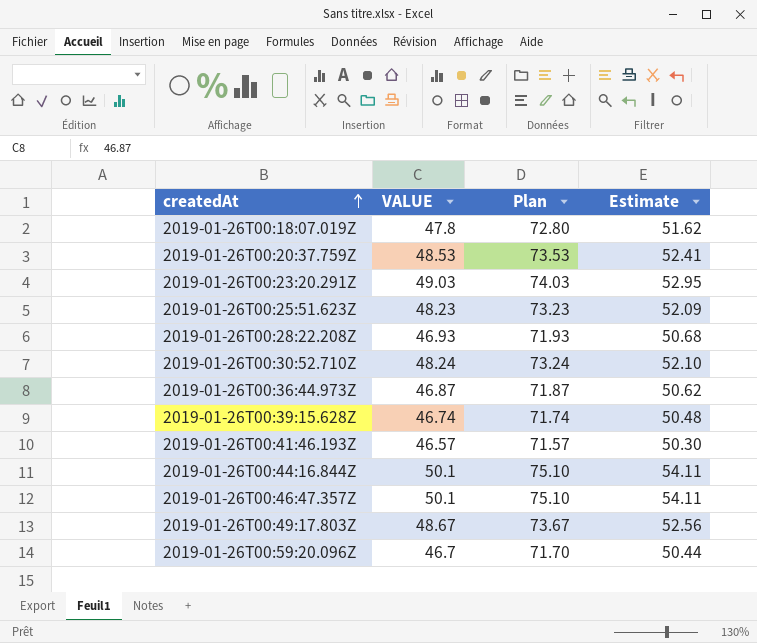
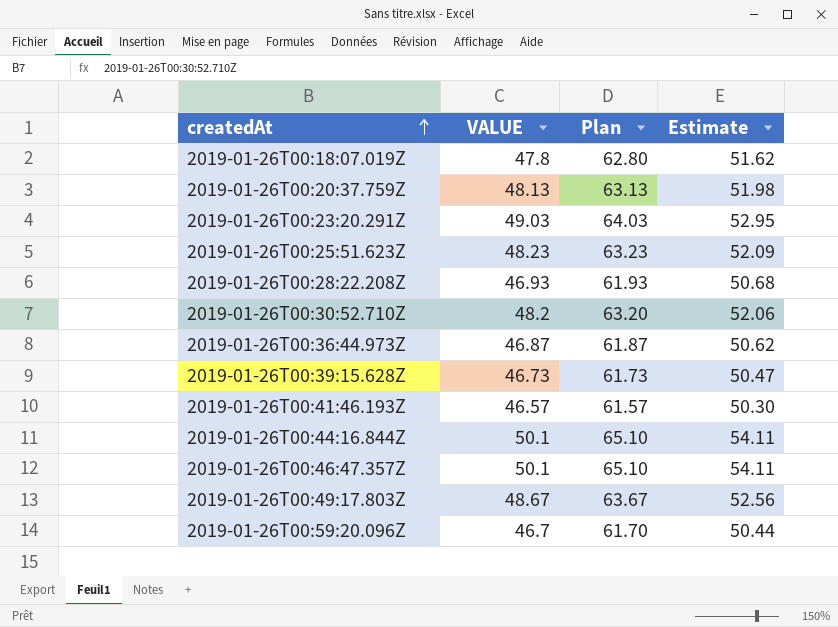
column Plan | formula: [VALUE] + 25 -> [VALUE] + 15
2019-01-26T00:20:37.759Z | VALUE: 48.53 -> 48.13
2019-01-26T00:20:37.759Z | Estimate: 52.41 -> 51.98
2019-01-26T00:30:52.710Z | VALUE: 48.24 -> 48.2
2019-01-26T00:30:52.710Z | Estimate: 52.10 -> 52.06
2019-01-26T00:39:15.628Z | VALUE: 46.74 -> 46.73
2019-01-26T00:39:15.628Z | Estimate: 50.48 -> 50.47

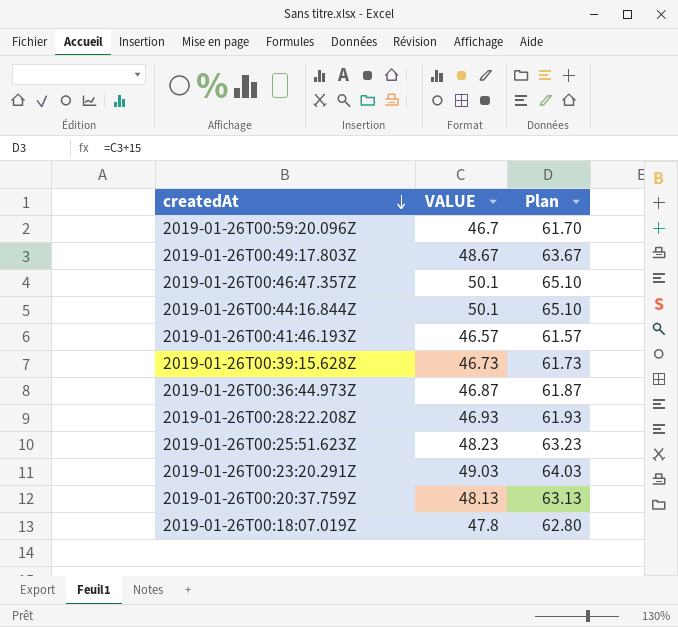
row order: createdAt ascending -> createdAt descending
column Estimate | formula: [VALUE] * 1.08 -> none
row 2019-01-26T00:30:52.710Z: 48.2 | 63.20 | 52.06 -> none

